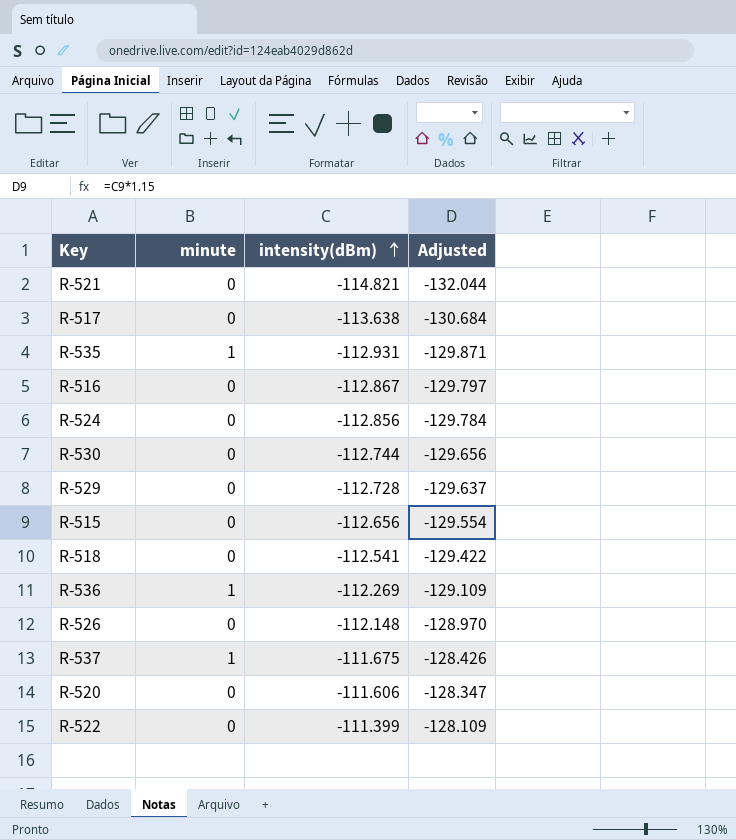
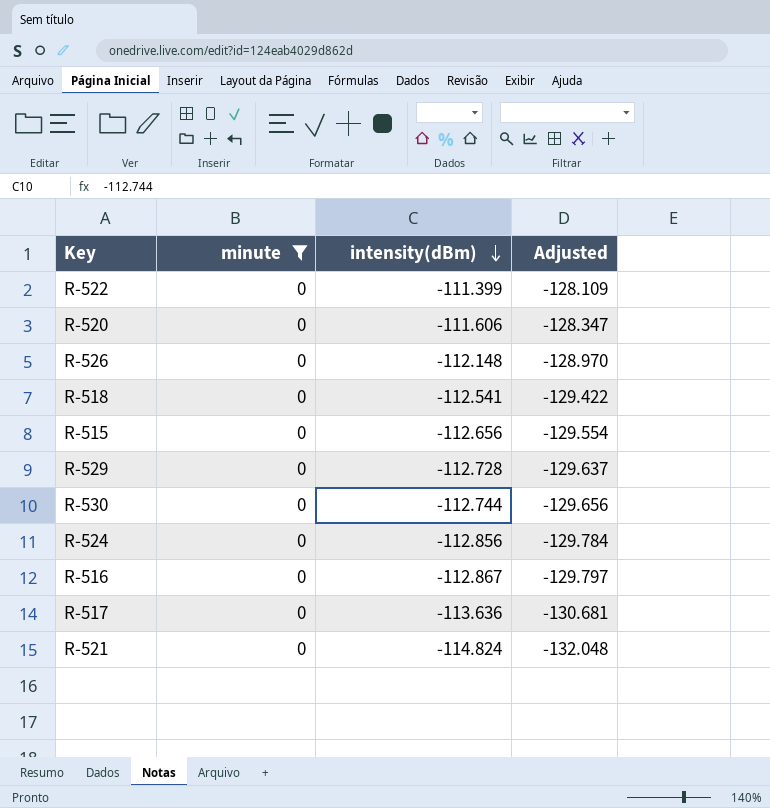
filter: none -> minute = 0
row order: intensity(dBm) ascending -> intensity(dBm) descending
R-517 | intensity(dBm): -113.638 -> -113.636
R-517 | Adjusted: -130.684 -> -130.681
R-521 | intensity(dBm): -114.821 -> -114.824
R-521 | Adjusted: -132.044 -> -132.048

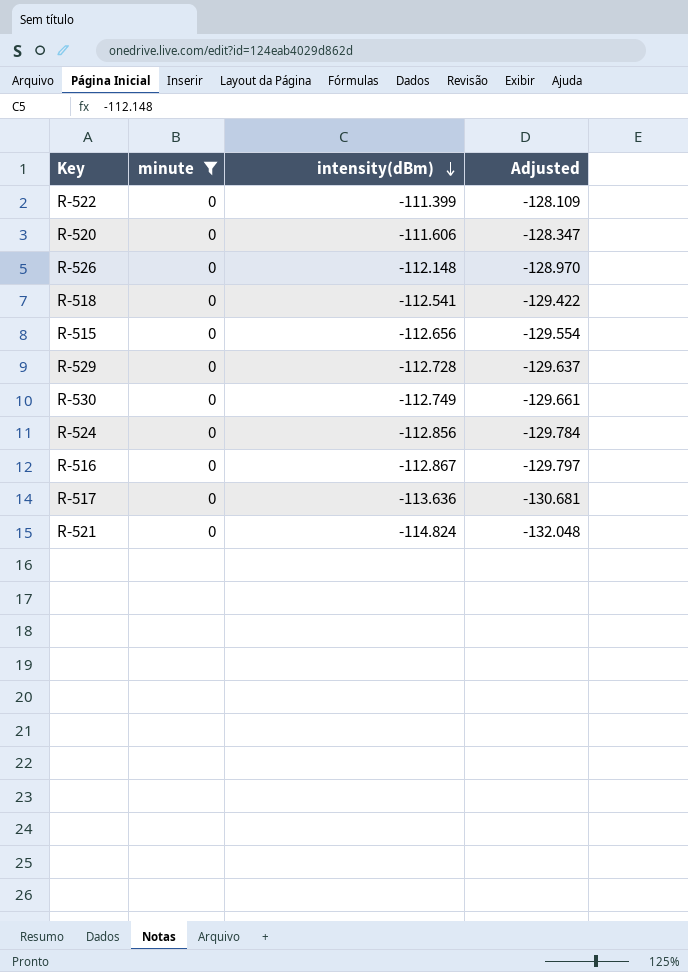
R-530 | intensity(dBm): -112.744 -> -112.749
R-530 | Adjusted: -129.656 -> -129.661

